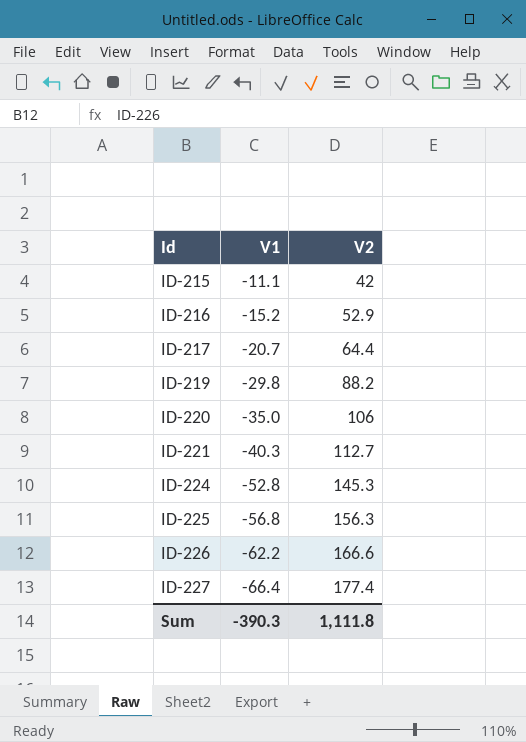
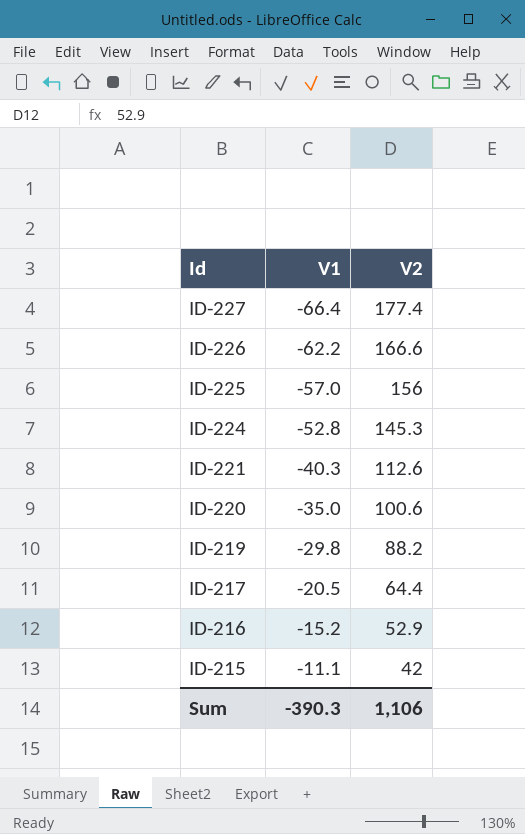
row order: Id ascending -> Id descending
ID-225 | V1: -56.8 -> -57.0
ID-225 | V2: 156.3 -> 156
ID-221 | V2: 112.7 -> 112.6
ID-220 | V2: 106 -> 100.6
ID-217 | V1: -20.7 -> -20.5
Sum | V2: 1,111.8 -> 1,106

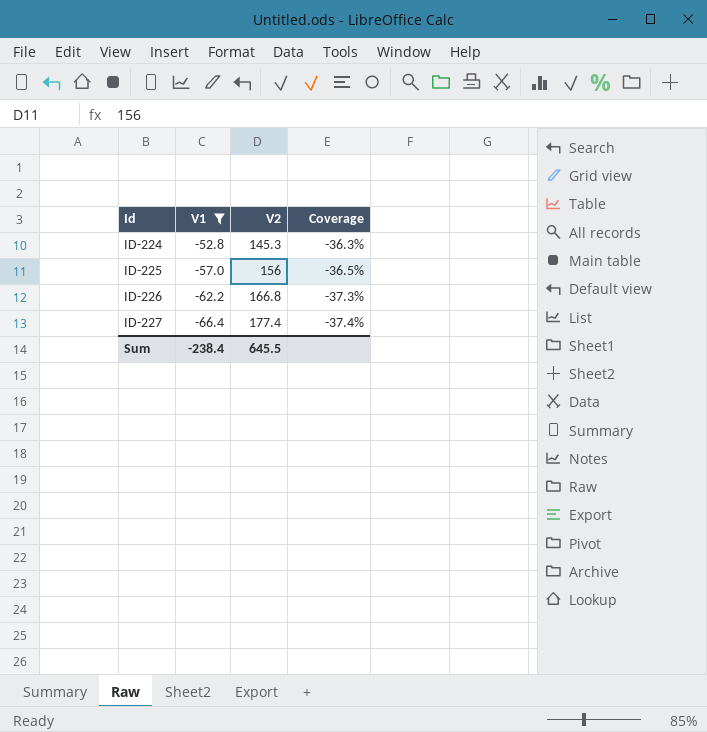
filter: none -> V1 <= -52.8
row order: Id descending -> Id ascending
column Coverage | formula: none -> [V1] / [V2]
ID-226 | V2: 166.6 -> 166.8
Sum | V1: -390.3 -> -238.4
Sum | V2: 1,106 -> 645.5

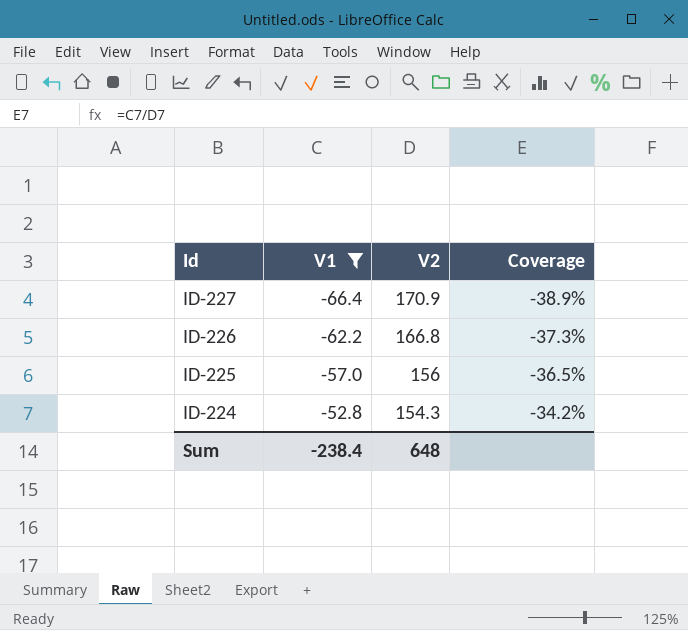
row order: Id ascending -> Id descending
ID-227 | V2: 177.4 -> 170.9
ID-227 | Coverage: -37.4% -> -38.9%
ID-224 | V2: 145.3 -> 154.3
ID-224 | Coverage: -36.3% -> -34.2%
Sum | V2: 645.5 -> 648

